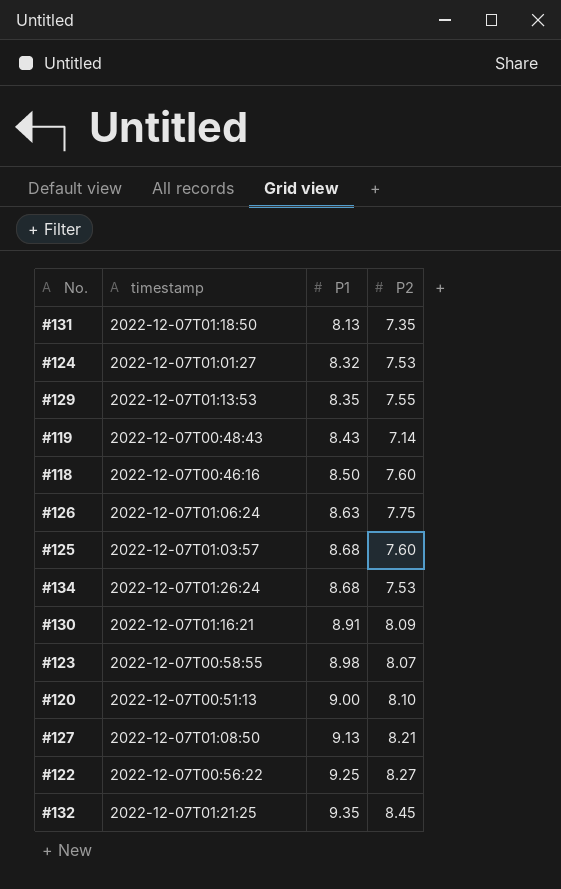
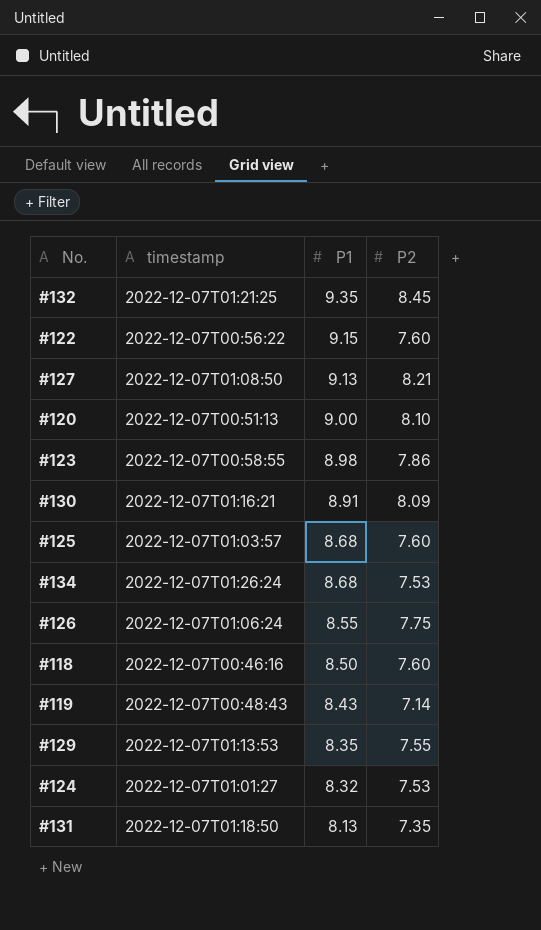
row order: P1 ascending -> P1 descending
#122 | P1: 9.25 -> 9.15
#122 | P2: 8.27 -> 7.60
#123 | P2: 8.07 -> 7.86
#126 | P1: 8.63 -> 8.55

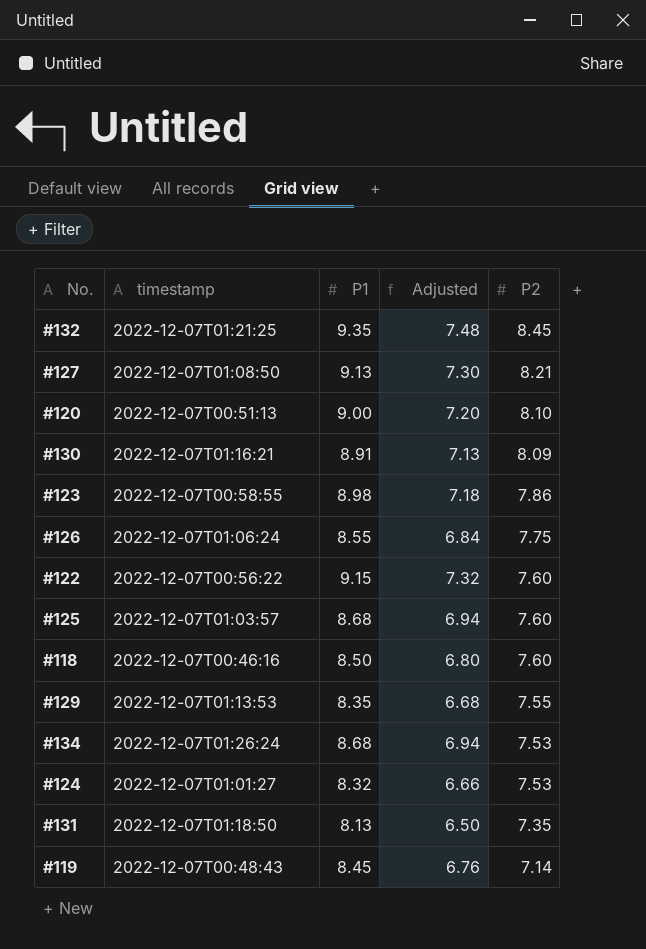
row order: P1 descending -> P2 descending
column Adjusted | formula: none -> [P1] * 0.8
#119 | P1: 8.43 -> 8.45

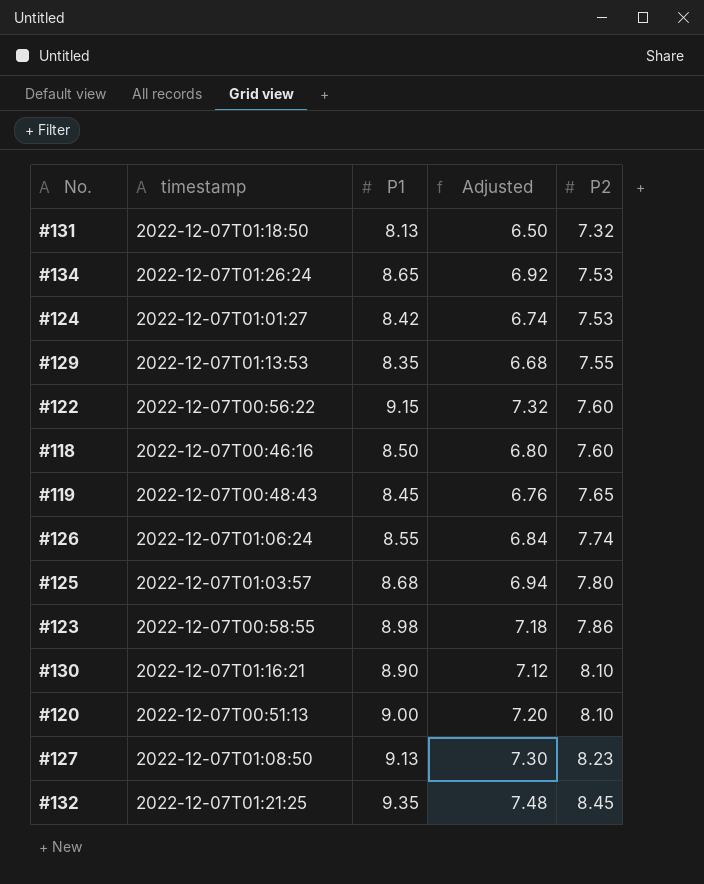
row order: P2 descending -> P2 ascending
#131 | P2: 7.35 -> 7.32
#134 | P1: 8.68 -> 8.65
#134 | Adjusted: 6.94 -> 6.92
#124 | P1: 8.32 -> 8.42
#124 | Adjusted: 6.66 -> 6.74
#119 | P2: 7.14 -> 7.65
#126 | P2: 7.75 -> 7.74
#125 | P2: 7.60 -> 7.80
#130 | P1: 8.91 -> 8.90
#130 | Adjusted: 7.13 -> 7.12
#130 | P2: 8.09 -> 8.10
#127 | P2: 8.21 -> 8.23

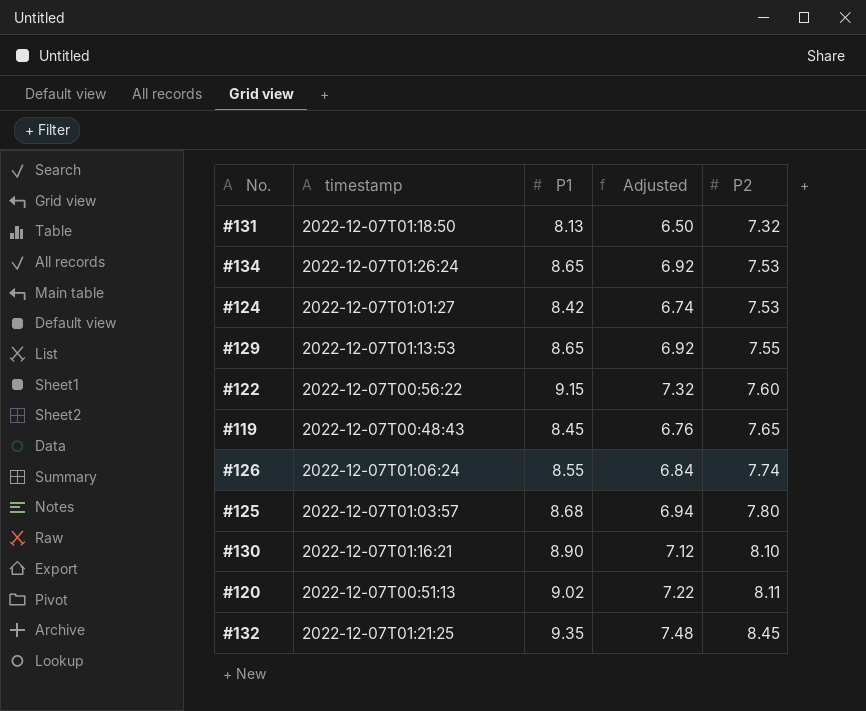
row #118: 2022-12-07T00:46:16 | 8.50 | 6.80 | 7.60 -> none
row #123: 2022-12-07T00:58:55 | 8.98 | 7.18 | 7.86 -> none
row #127: 2022-12-07T01:08:50 | 9.13 | 7.30 | 8.23 -> none
#129 | P1: 8.35 -> 8.65
#129 | Adjusted: 6.68 -> 6.92
#120 | P1: 9.00 -> 9.02
#120 | Adjusted: 7.20 -> 7.22
#120 | P2: 8.10 -> 8.11

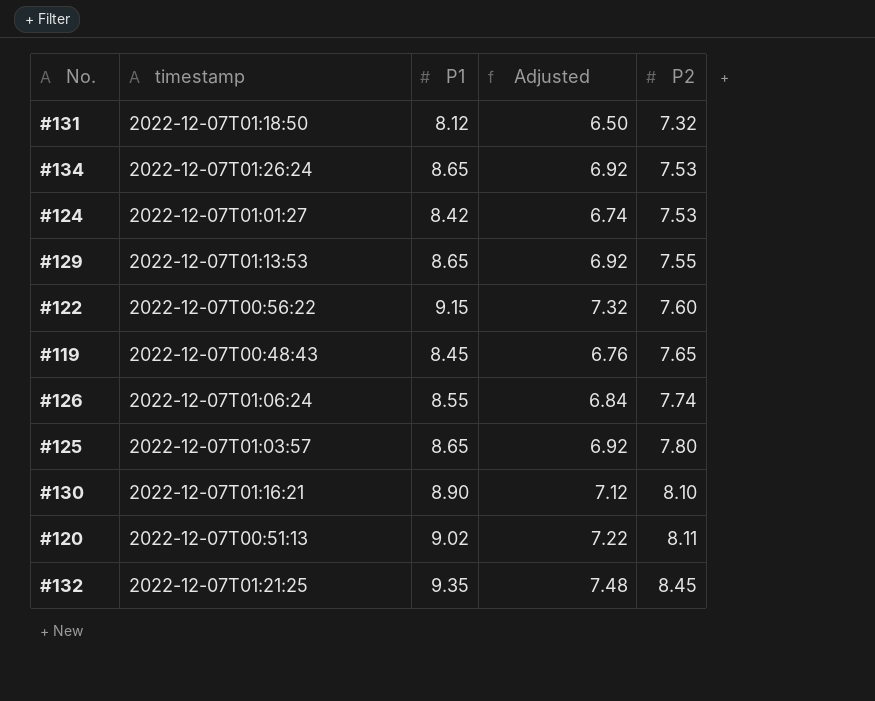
#131 | P1: 8.13 -> 8.12
#125 | P1: 8.68 -> 8.65
#125 | Adjusted: 6.94 -> 6.92

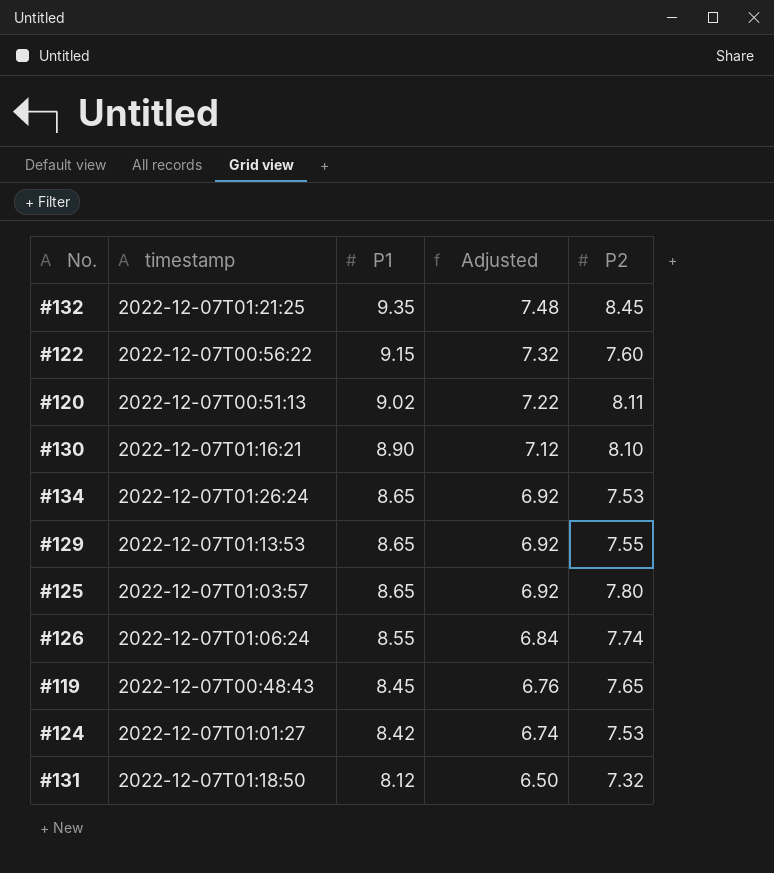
row order: P2 ascending -> P1 descending

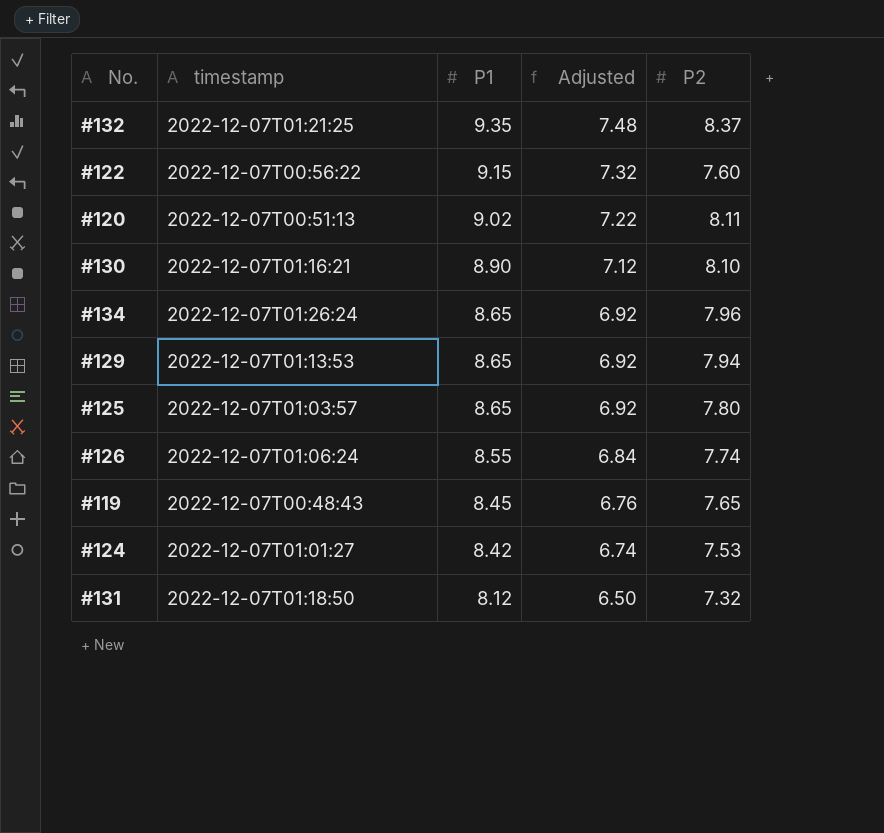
#132 | P2: 8.45 -> 8.37
#134 | P2: 7.53 -> 7.96
#129 | P2: 7.55 -> 7.94

